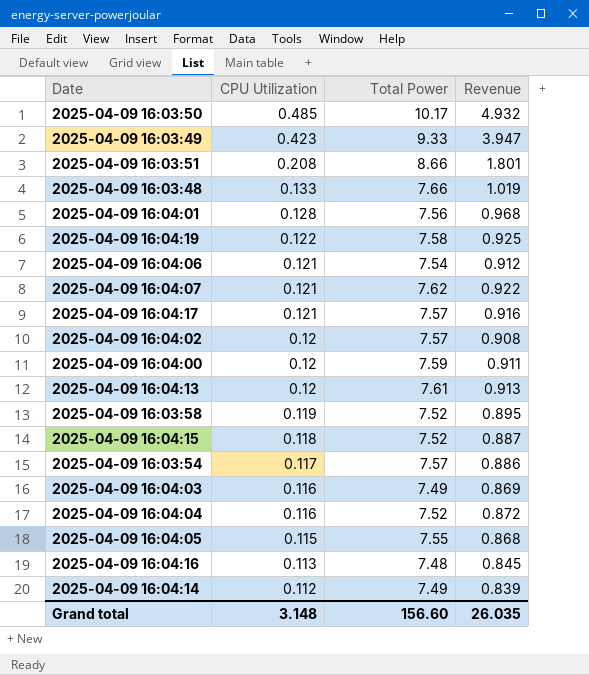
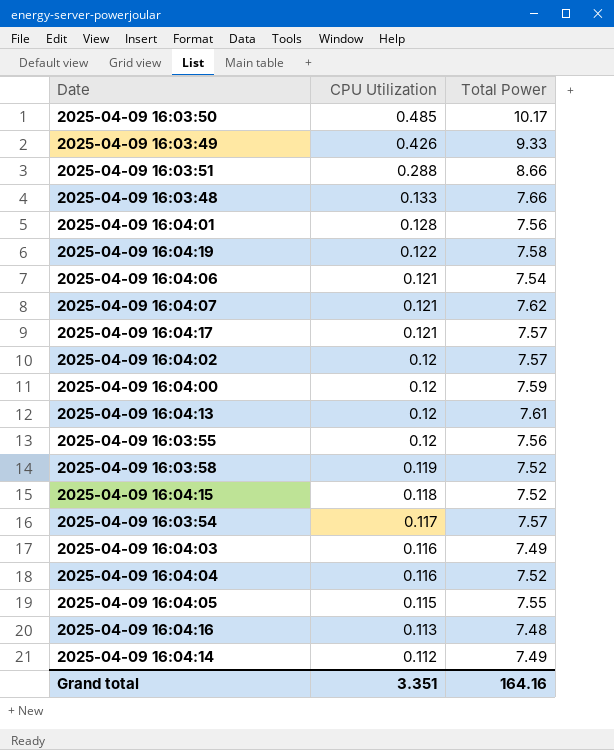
column Revenue | formula: [CPU Utilization] * [Total Power] -> none
2025-04-09 16:03:49 | CPU Utilization: 0.423 -> 0.426
2025-04-09 16:03:51 | CPU Utilization: 0.208 -> 0.288
row 2025-04-09 16:03:55: none -> 0.12 | 7.56
Grand total | CPU Utilization: 3.148 -> 3.351
Grand total | Total Power: 156.60 -> 164.16

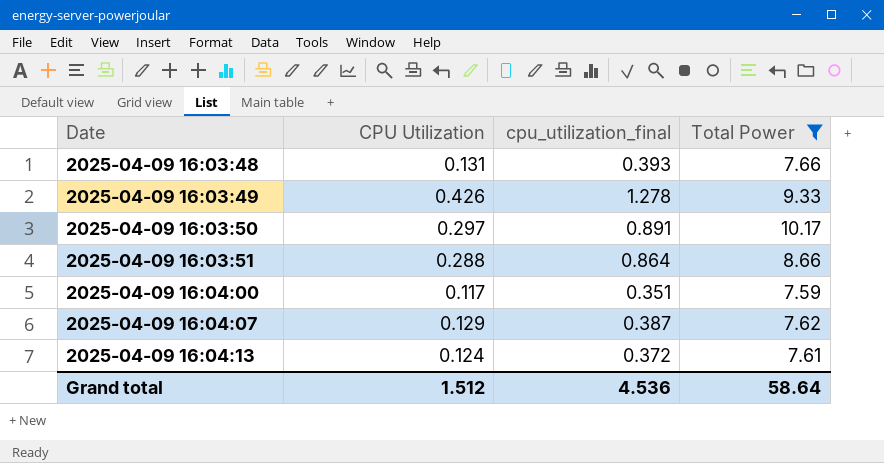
filter: none -> Total Power >= 7.59
row order: CPU Utilization descending -> Date ascending
column cpu_utilization_final | formula: none -> [CPU Utilization] * 3
2025-04-09 16:03:48 | CPU Utilization: 0.133 -> 0.131
2025-04-09 16:03:50 | CPU Utilization: 0.485 -> 0.297
2025-04-09 16:04:00 | CPU Utilization: 0.12 -> 0.117
2025-04-09 16:04:07 | CPU Utilization: 0.121 -> 0.129
2025-04-09 16:04:13 | CPU Utilization: 0.12 -> 0.124
Grand total | CPU Utilization: 3.351 -> 1.512
Grand total | Total Power: 164.16 -> 58.64

